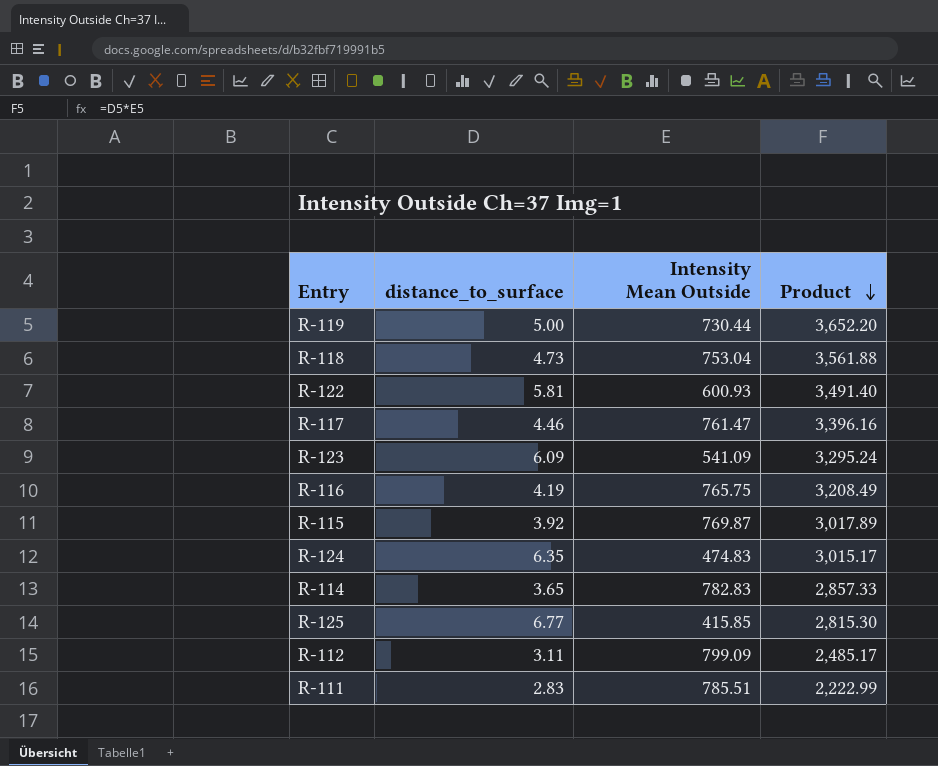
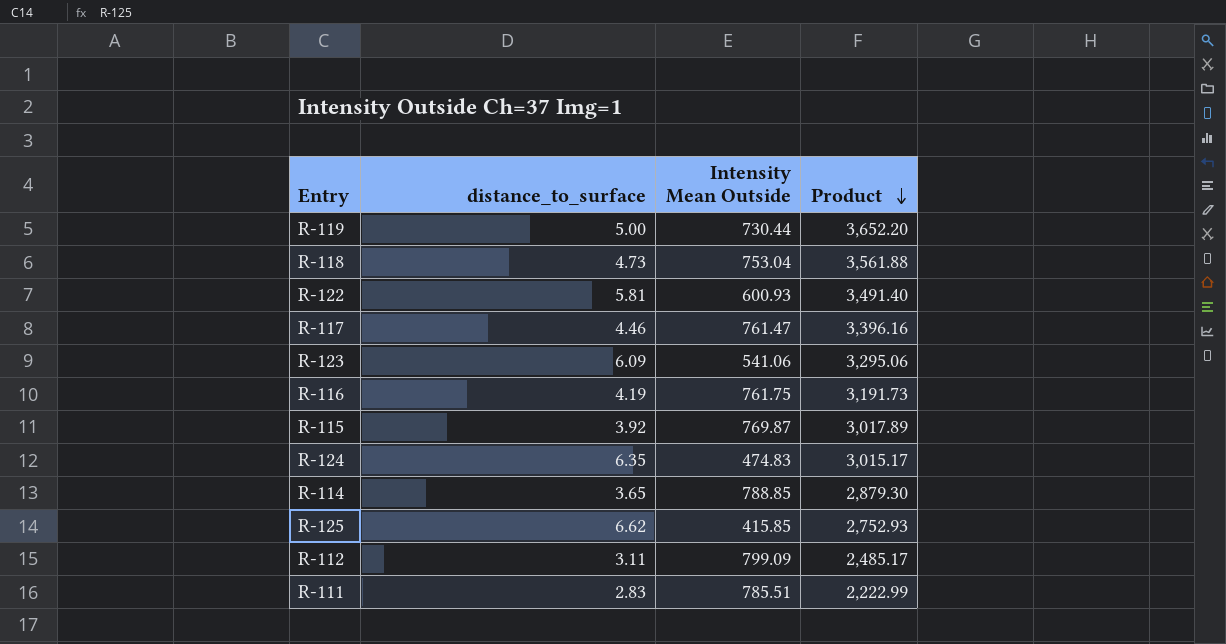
R-123 | Intensity Mean Outside: 541.09 -> 541.06
R-123 | Product: 3,295.24 -> 3,295.06
R-116 | Intensity Mean Outside: 765.75 -> 761.75
R-116 | Product: 3,208.49 -> 3,191.73
R-114 | Intensity Mean Outside: 782.83 -> 788.85
R-114 | Product: 2,857.33 -> 2,879.30
R-125 | distance_to_surface: 6.77 -> 6.62
R-125 | Product: 2,815.30 -> 2,752.93

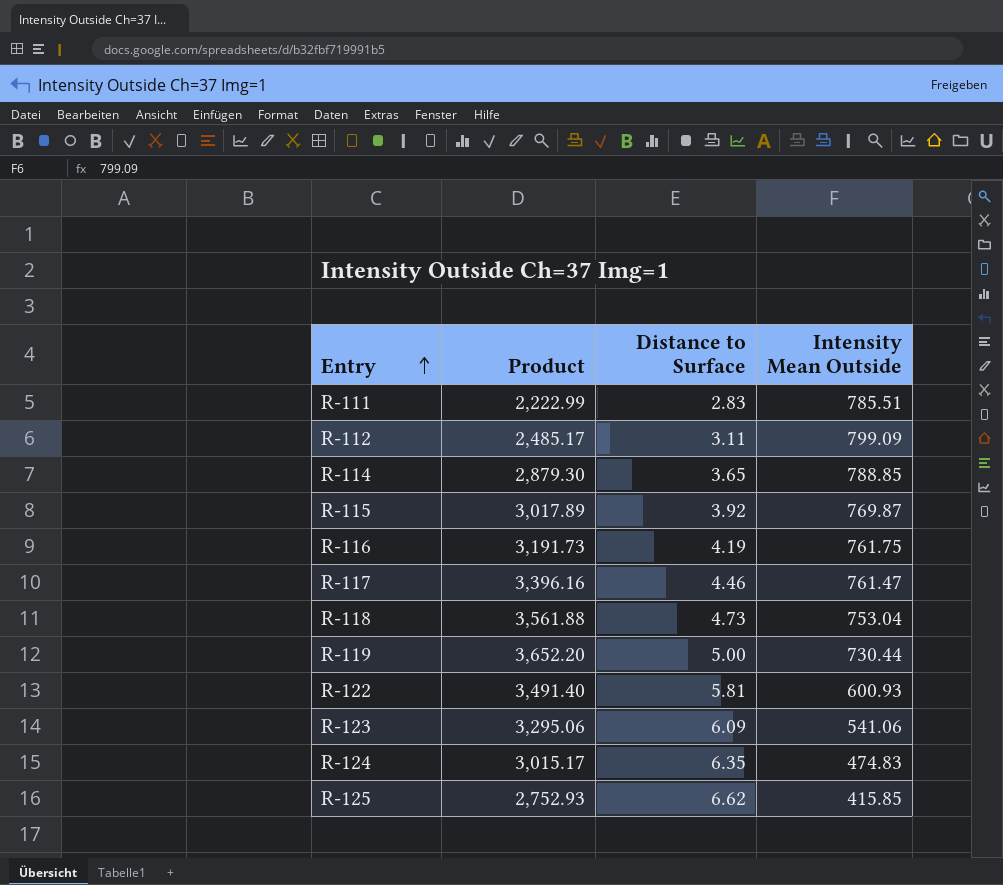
row order: Product descending -> Entry ascending
column Product | position: 4 -> 2
column name: distance_to_surface -> Distance to Surface

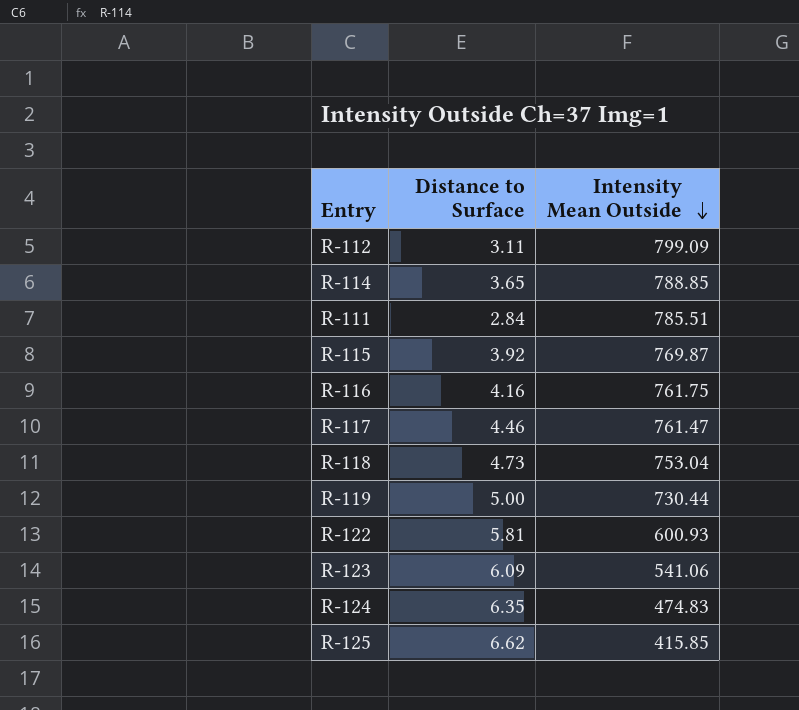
row order: Entry ascending -> Intensity Mean Outside descending
column Product | formula: [Distance to Surface] * [Intensity Mean Outside] -> none
R-111 | Distance to Surface: 2.83 -> 2.84
R-116 | Distance to Surface: 4.19 -> 4.16

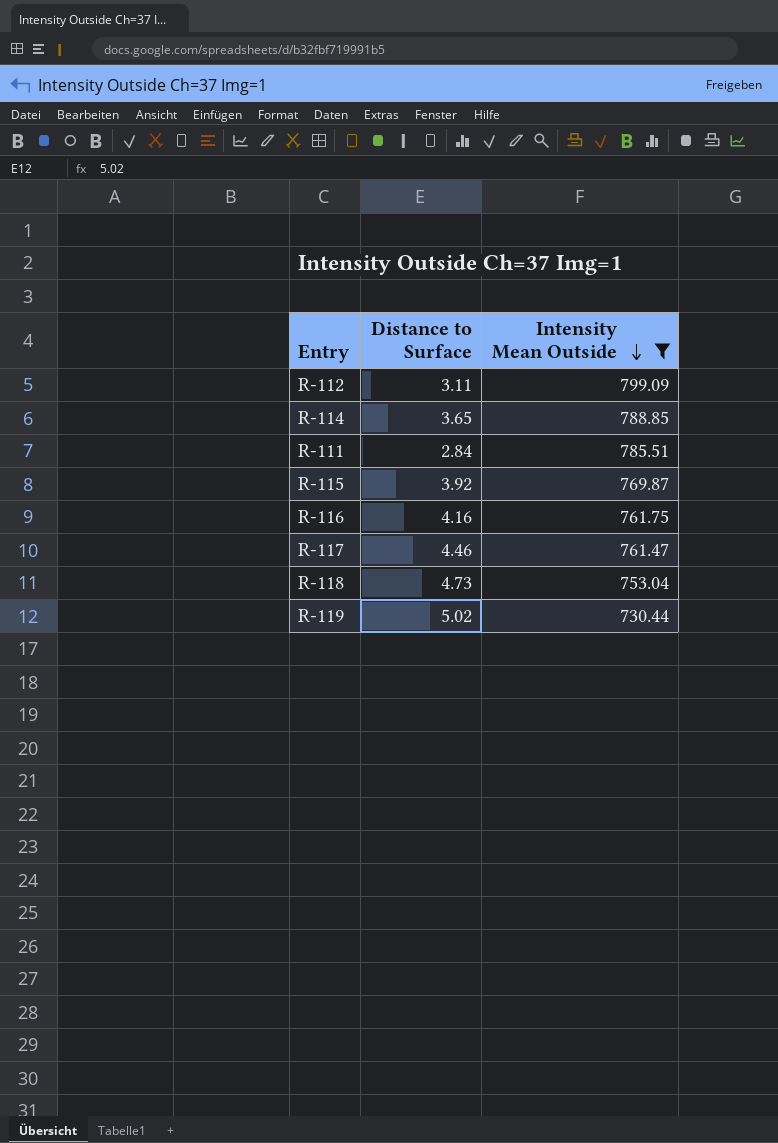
filter: none -> Intensity Mean Outside >= 730.44
R-119 | Distance to Surface: 5.00 -> 5.02

